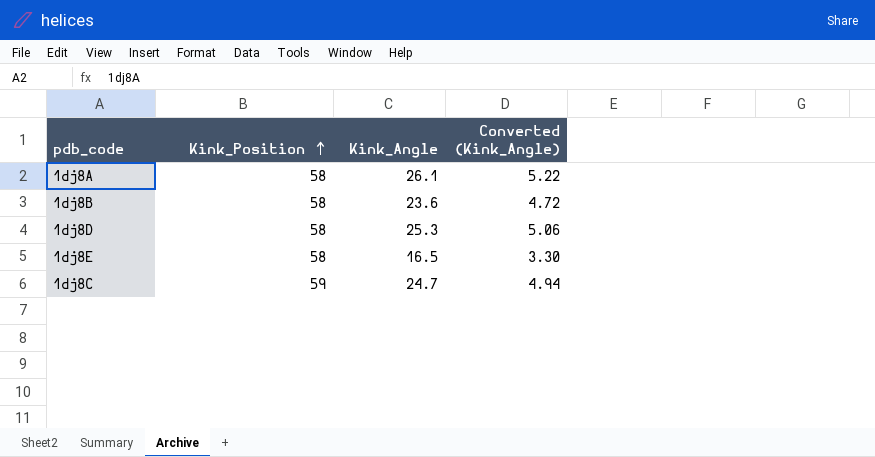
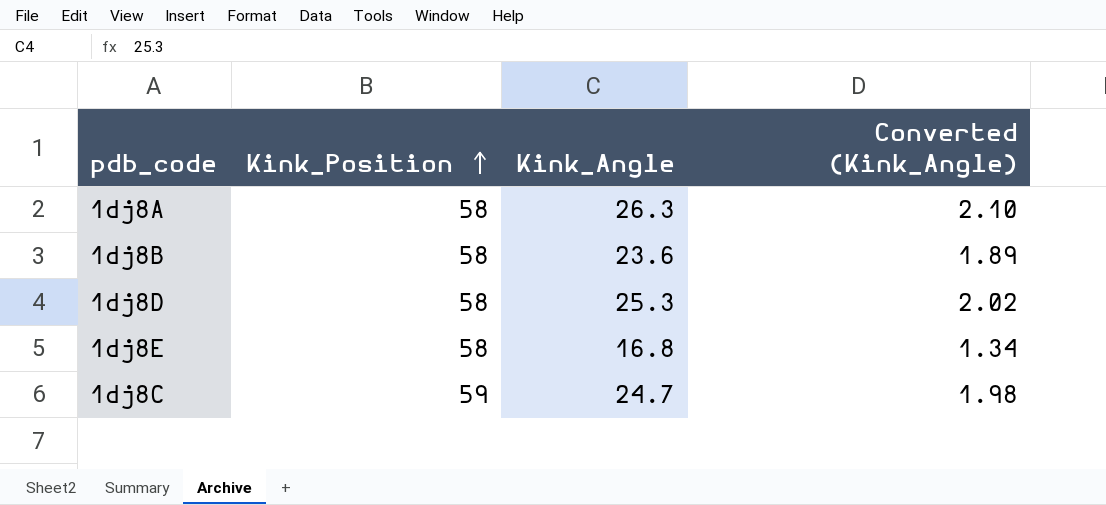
column Converted (Kink_Angle) | formula: [Kink_Angle] * 0.2 -> [Kink_Angle] * 0.08
1dj8A | Kink_Angle: 26.1 -> 26.3
1dj8E | Kink_Angle: 16.5 -> 16.8

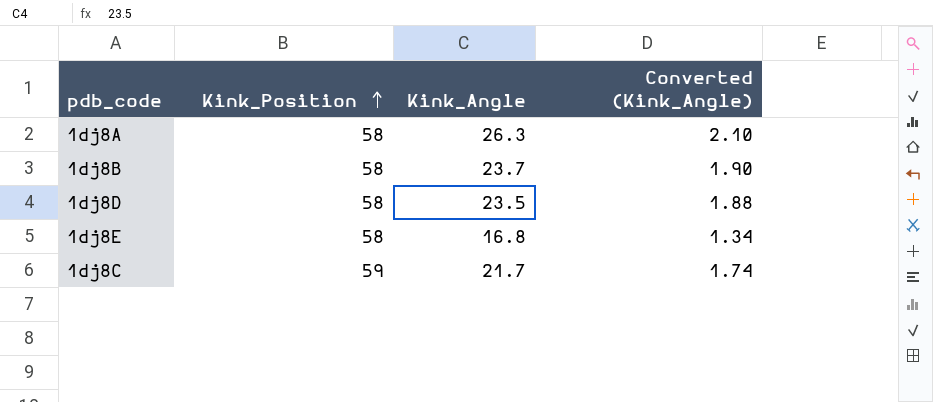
1dj8B | Kink_Angle: 23.6 -> 23.7
1dj8B | Converted (Kink_Angle): 1.89 -> 1.90
1dj8D | Kink_Angle: 25.3 -> 23.5
1dj8D | Converted (Kink_Angle): 2.02 -> 1.88
1dj8C | Kink_Angle: 24.7 -> 21.7
1dj8C | Converted (Kink_Angle): 1.98 -> 1.74

